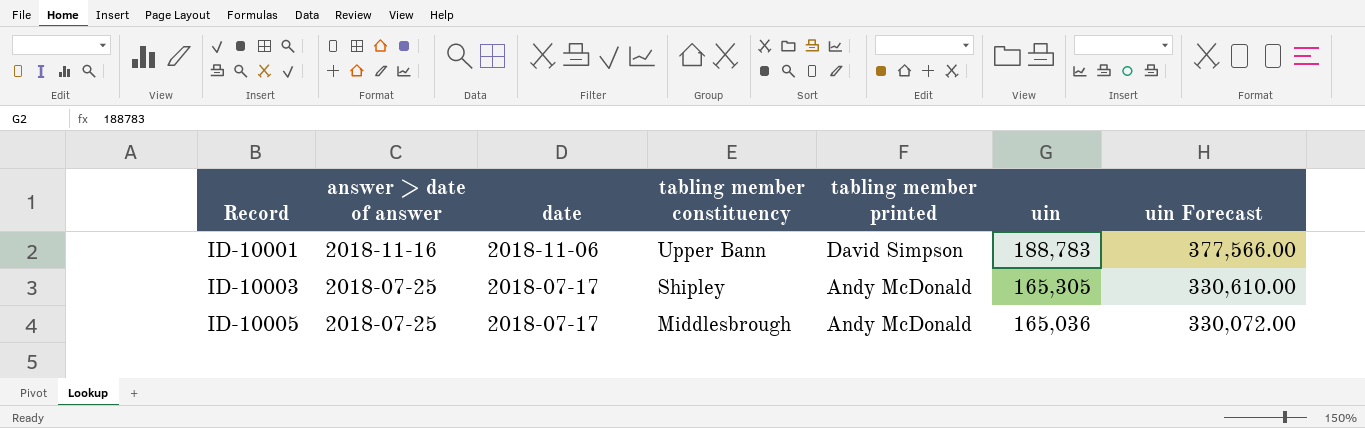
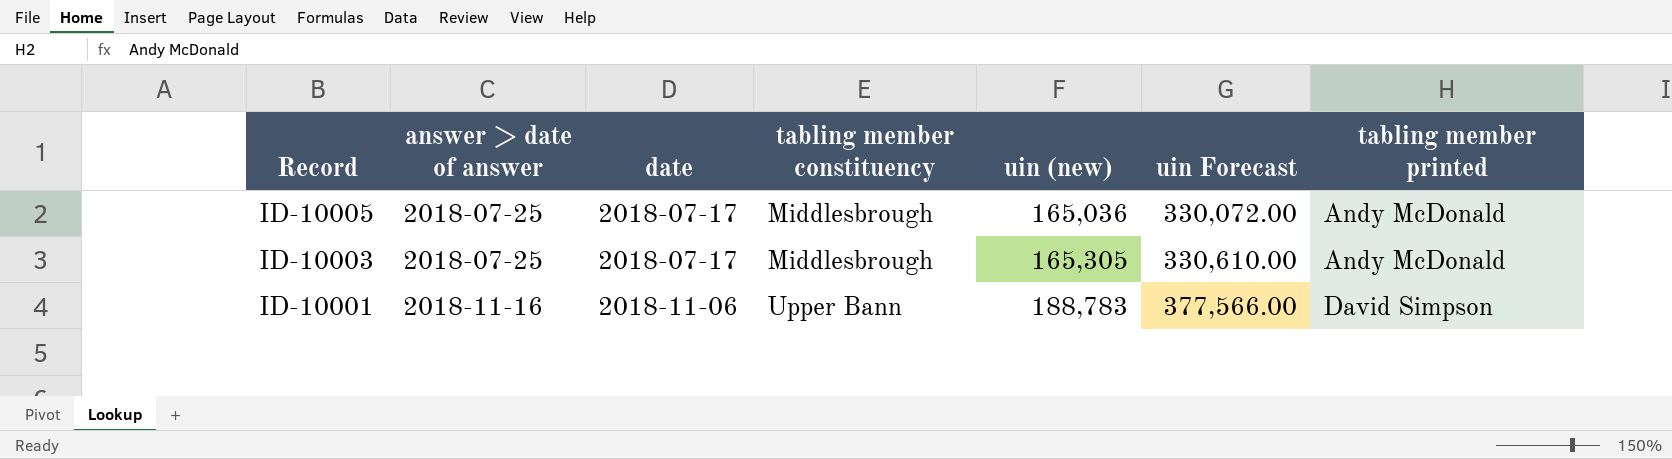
row order: Record ascending -> Record descending
column name: uin -> uin (new)
column tabling member printed | position: 5 -> 7
ID-10003 | tabling member constituency: Shipley -> Middlesbrough

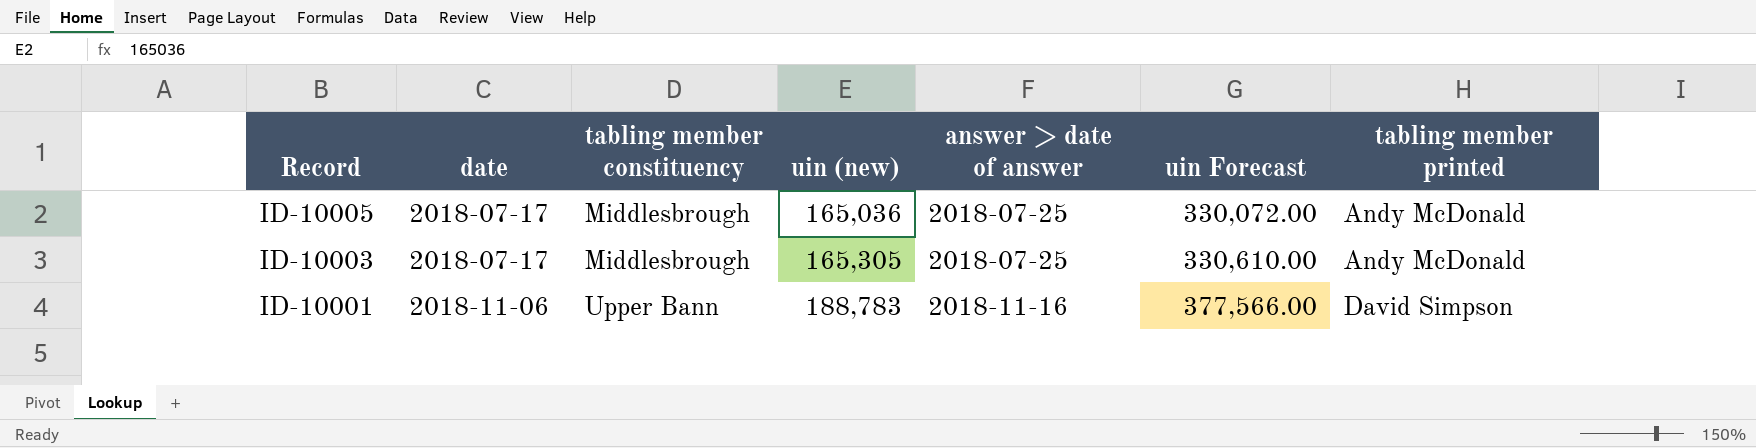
column answer > date of answer | position: 2 -> 5

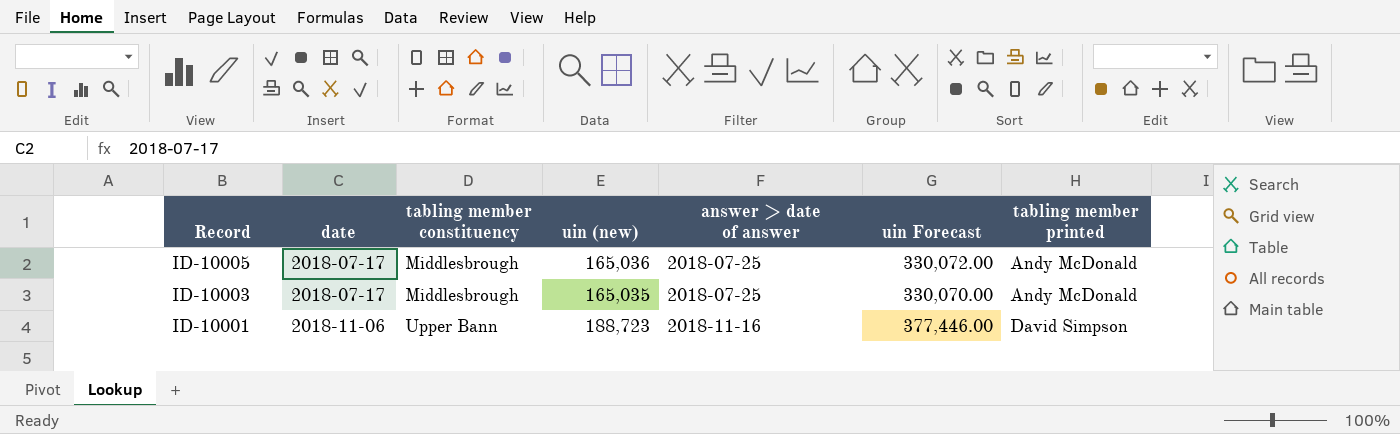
ID-10003 | uin (new): 165,305 -> 165,035
ID-10003 | uin Forecast: 330,610.00 -> 330,070.00
ID-10001 | uin (new): 188,783 -> 188,723
ID-10001 | uin Forecast: 377,566.00 -> 377,446.00

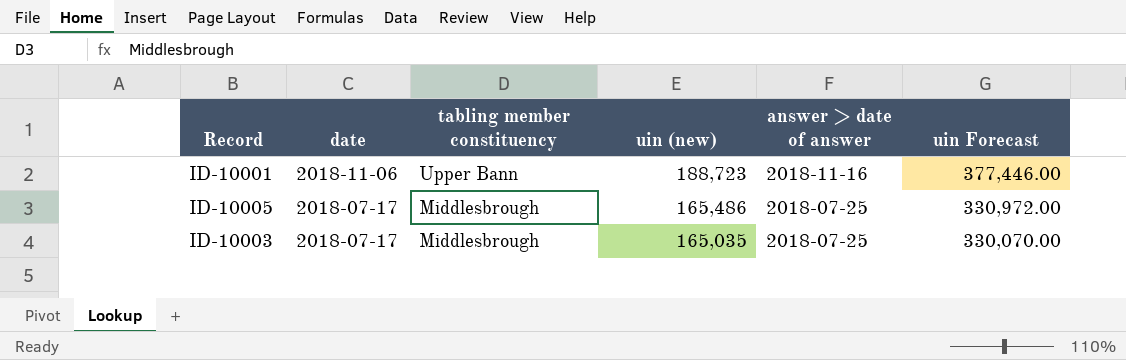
row order: Record descending -> date descending
column tabling member printed | position: 7 -> none
ID-10005 | uin (new): 165,036 -> 165,486
ID-10005 | uin Forecast: 330,072.00 -> 330,972.00

